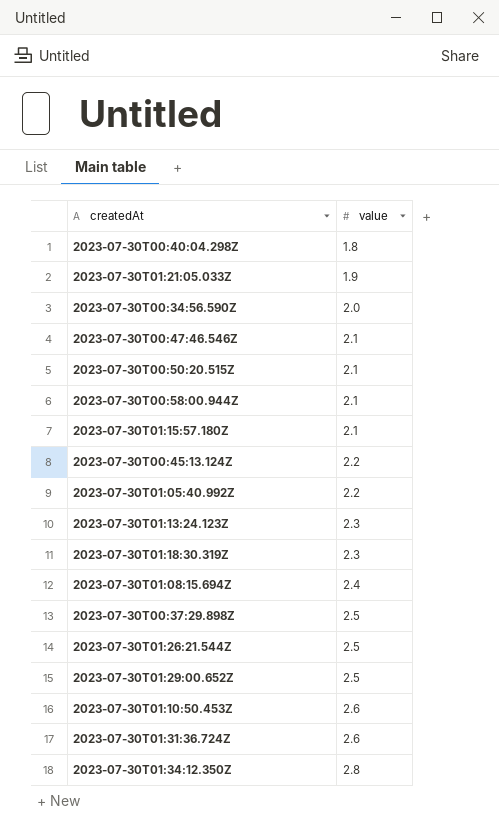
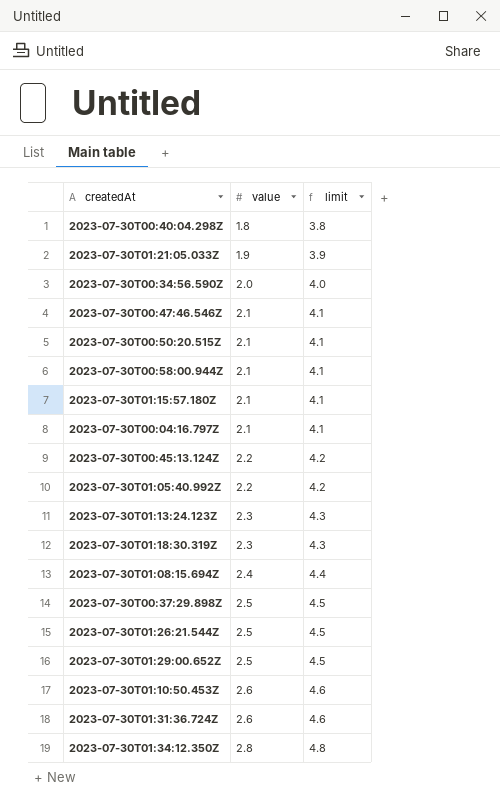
column limit | formula: none -> [value] + 2
row 2023-07-30T00:04:16.797Z: none -> 2.1 | 4.1

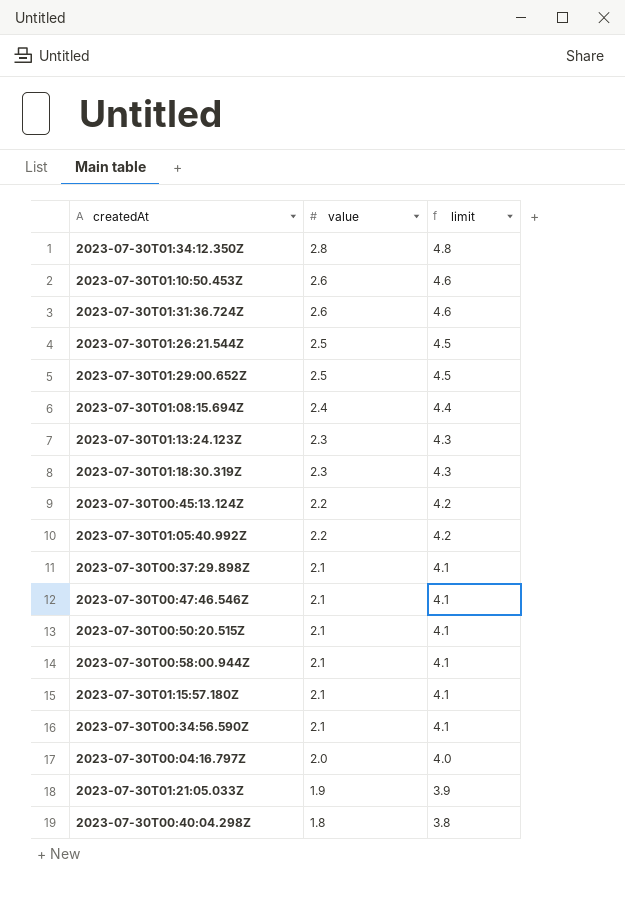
row order: value ascending -> value descending
2023-07-30T00:37:29.898Z | value: 2.5 -> 2.1
2023-07-30T00:37:29.898Z | limit: 4.5 -> 4.1
2023-07-30T00:34:56.590Z | value: 2.0 -> 2.1
2023-07-30T00:34:56.590Z | limit: 4.0 -> 4.1
2023-07-30T00:04:16.797Z | value: 2.1 -> 2.0
2023-07-30T00:04:16.797Z | limit: 4.1 -> 4.0

